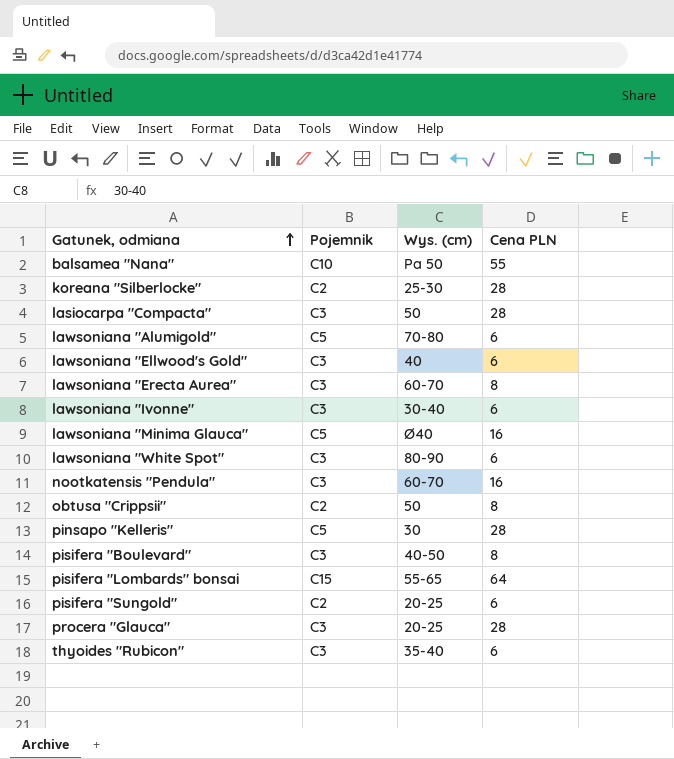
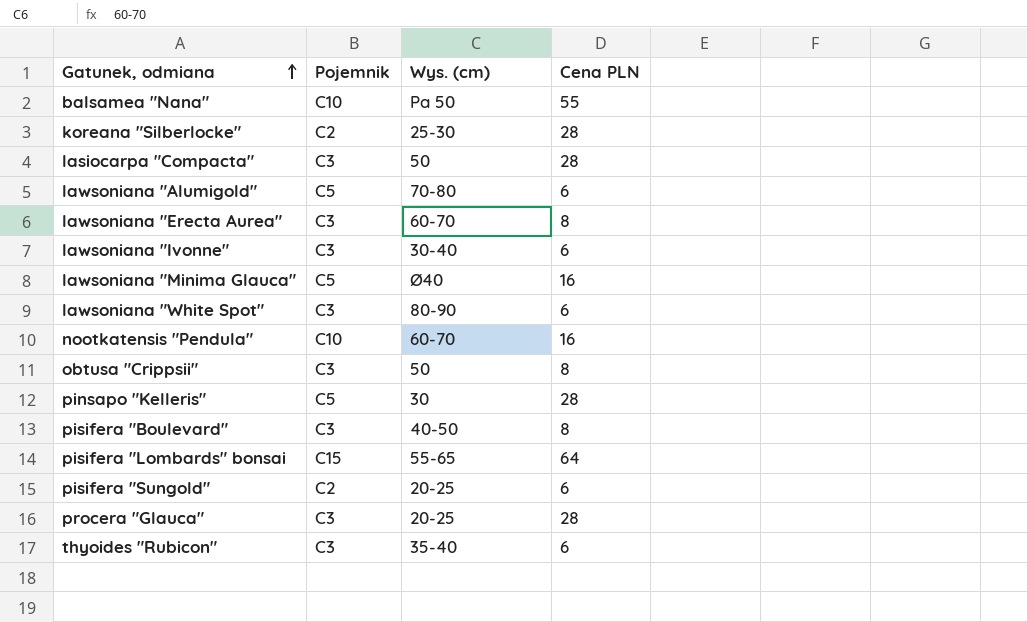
row lawsoniana "Ellwood's Gold": C3 | 40 | 6 -> none
nootkatensis "Pendula" | Pojemnik: C3 -> C10
obtusa "Crippsii" | Pojemnik: C2 -> C3

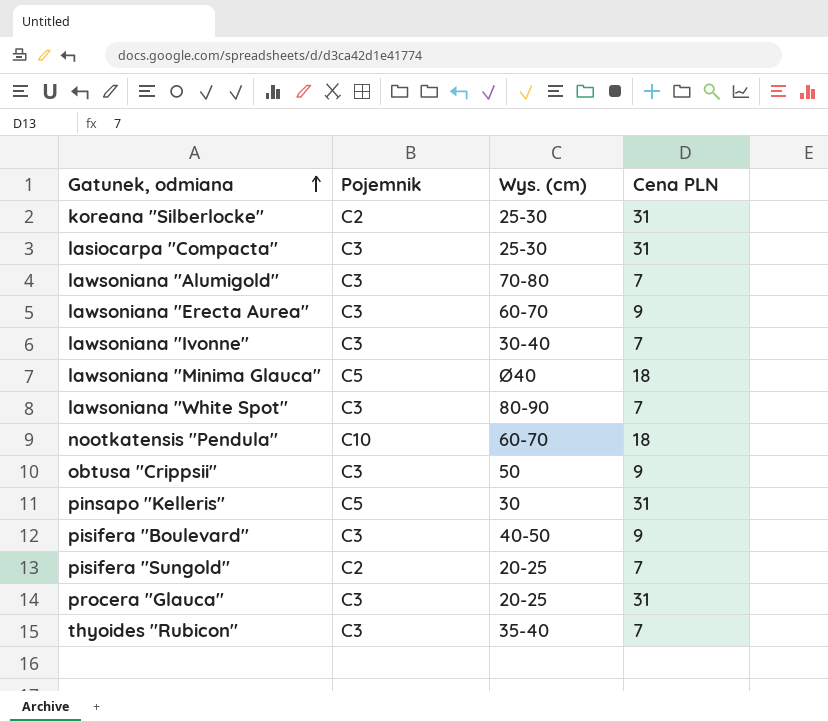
row balsamea "Nana": C10 | Pa 50 | 55 -> none
row pisifera "Lombards" bonsai: C15 | 55-65 | 64 -> none
koreana "Silberlocke" | Cena PLN: 28 -> 31
lasiocarpa "Compacta" | Wys. (cm): 50 -> 25-30
lasiocarpa "Compacta" | Cena PLN: 28 -> 31
lawsoniana "Alumigold" | Pojemnik: C5 -> C3
lawsoniana "Alumigold" | Cena PLN: 6 -> 7
lawsoniana "Erecta Aurea" | Cena PLN: 8 -> 9
lawsoniana "Ivonne" | Cena PLN: 6 -> 7
lawsoniana "Minima Glauca" | Cena PLN: 16 -> 18
lawsoniana "White Spot" | Cena PLN: 6 -> 7
nootkatensis "Pendula" | Cena PLN: 16 -> 18
obtusa "Crippsii" | Cena PLN: 8 -> 9
pinsapo "Kelleris" | Cena PLN: 28 -> 31
pisifera "Boulevard" | Cena PLN: 8 -> 9
pisifera "Sungold" | Cena PLN: 6 -> 7
procera "Glauca" | Cena PLN: 28 -> 31
thyoides "Rubicon" | Cena PLN: 6 -> 7

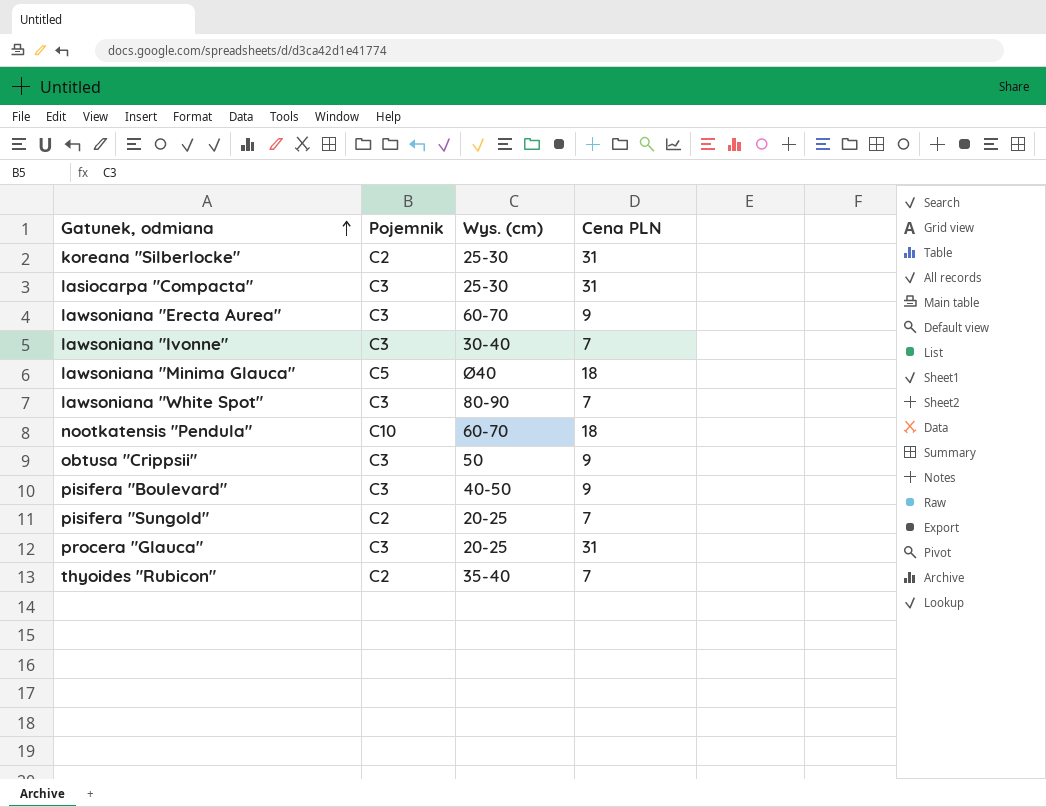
row lawsoniana "Alumigold": C3 | 70-80 | 7 -> none
row pinsapo "Kelleris": C5 | 30 | 31 -> none
thyoides "Rubicon" | Pojemnik: C3 -> C2

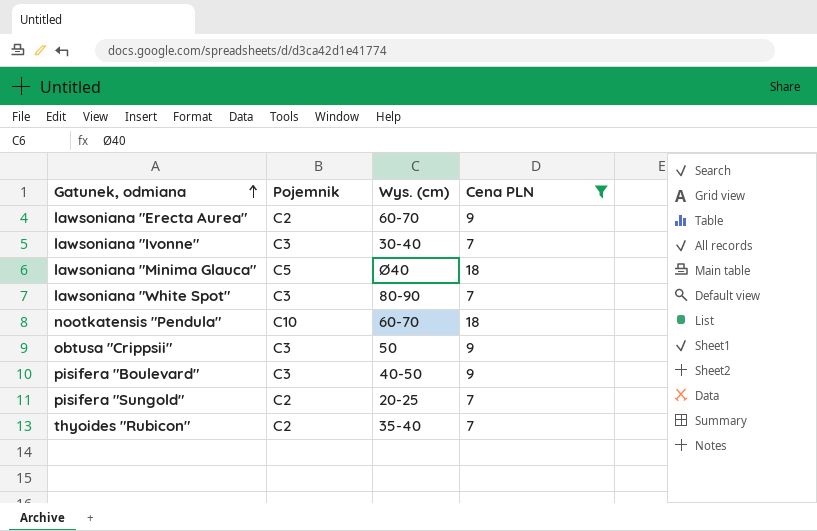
filter: none -> Cena PLN != 31
lawsoniana "Erecta Aurea" | Pojemnik: C3 -> C2

